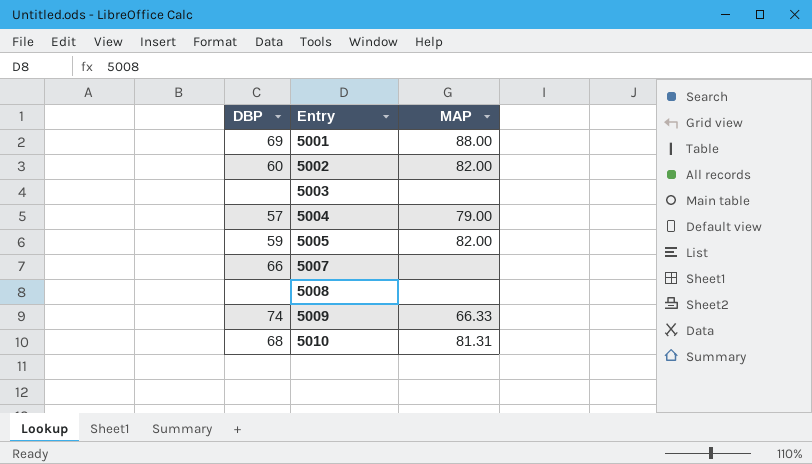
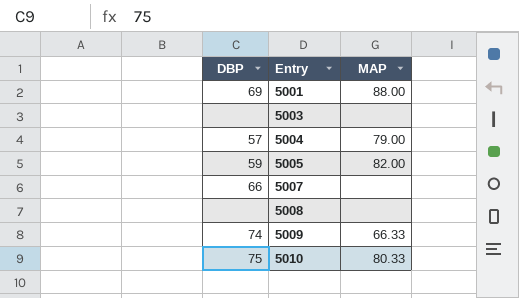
row 5002: 60 | 82.00 -> none
5010 | DBP: 68 -> 75
5010 | MAP: 81.31 -> 80.33

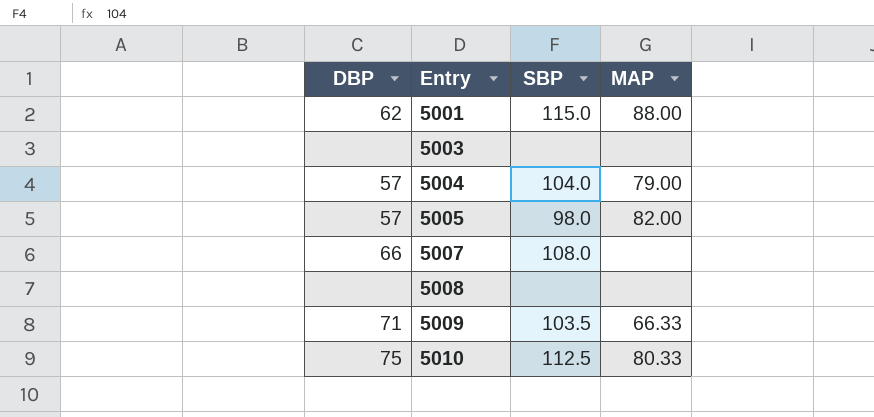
column SBP | position: none -> 3
5001 | DBP: 69 -> 62
5005 | DBP: 59 -> 57
5009 | DBP: 74 -> 71

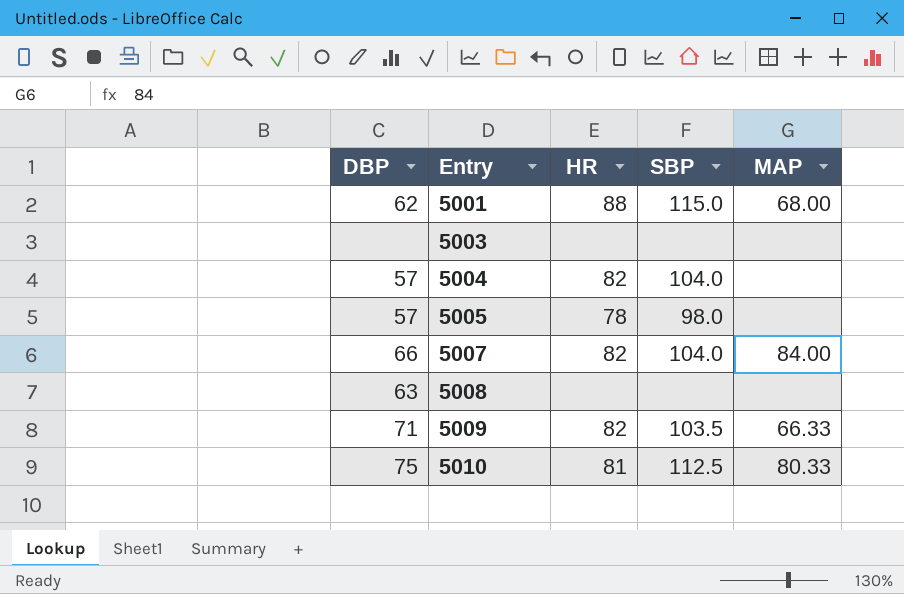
column HR | position: none -> 3
5001 | MAP: 88.00 -> 68.00
5004 | MAP: 79.00 -> none
5005 | MAP: 82.00 -> none
5007 | SBP: 108.0 -> 104.0
5007 | MAP: none -> 84.00
5008 | DBP: none -> 63

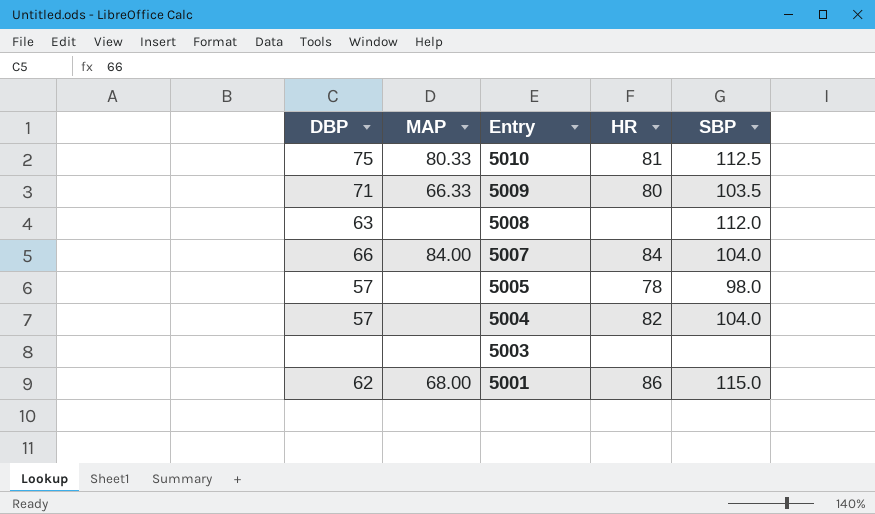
row order: Entry ascending -> Entry descending
column MAP | position: 5 -> 2
5009 | HR: 82 -> 80
5008 | SBP: none -> 112.0
5007 | HR: 82 -> 84
5001 | HR: 88 -> 86

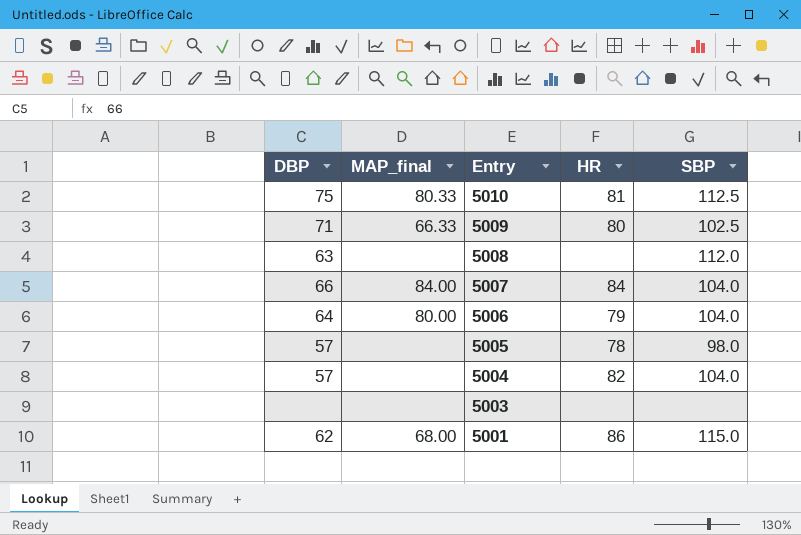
column name: MAP -> MAP_final
5009 | SBP: 103.5 -> 102.5
row 5006: none -> 64 | 80.00 | 79 | 104.0

